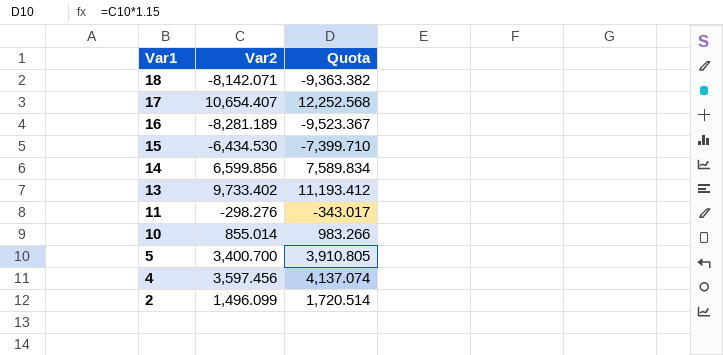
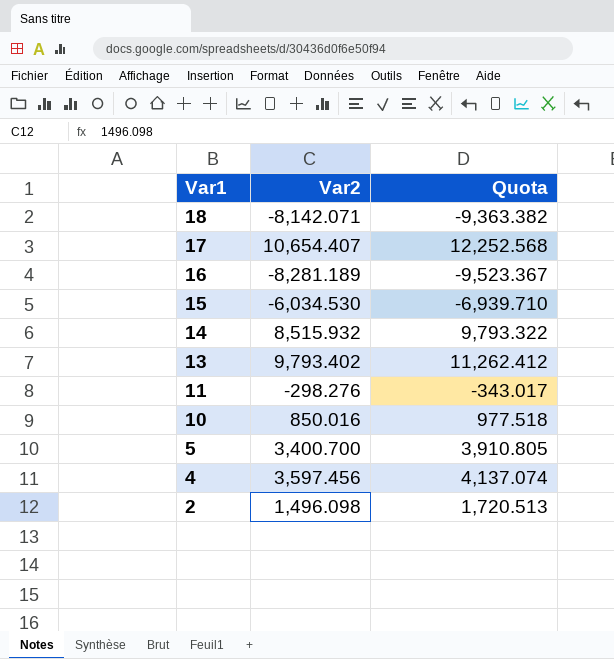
15 | Var2: -6,434.530 -> -6,034.530
15 | Quota: -7,399.710 -> -6,939.710
14 | Var2: 6,599.856 -> 8,515.932
14 | Quota: 7,589.834 -> 9,793.322
13 | Var2: 9,733.402 -> 9,793.402
13 | Quota: 11,193.412 -> 11,262.412
10 | Var2: 855.014 -> 850.016
10 | Quota: 983.266 -> 977.518
2 | Var2: 1,496.099 -> 1,496.098
2 | Quota: 1,720.514 -> 1,720.513

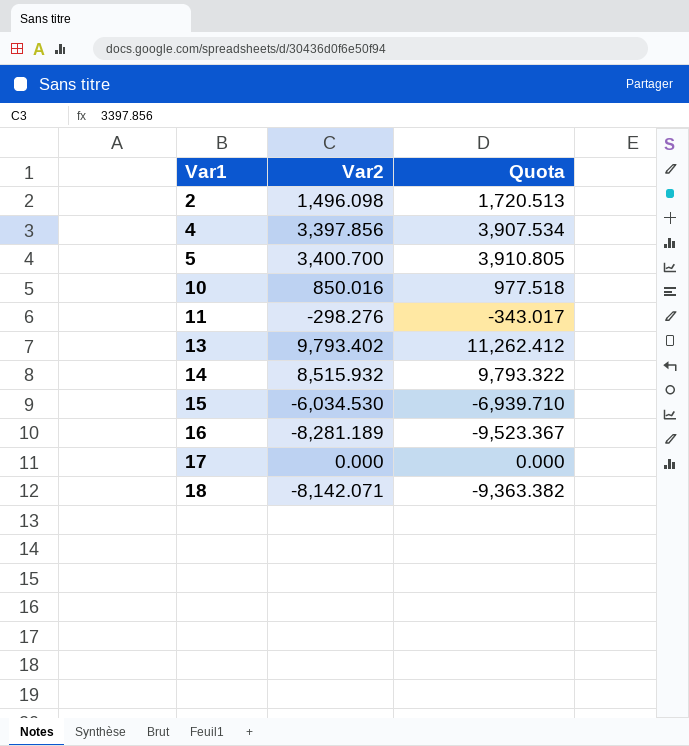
row order: Var1 descending -> Var1 ascending
4 | Var2: 3,597.456 -> 3,397.856
4 | Quota: 4,137.074 -> 3,907.534
17 | Var2: 10,654.407 -> 0.000
17 | Quota: 12,252.568 -> 0.000

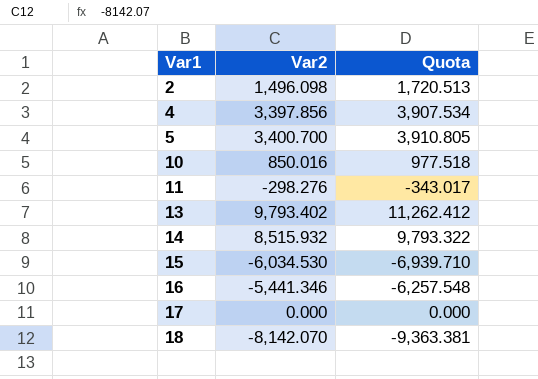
16 | Var2: -8,281.189 -> -5,441.346
16 | Quota: -9,523.367 -> -6,257.548
18 | Var2: -8,142.071 -> -8,142.070
18 | Quota: -9,363.382 -> -9,363.381

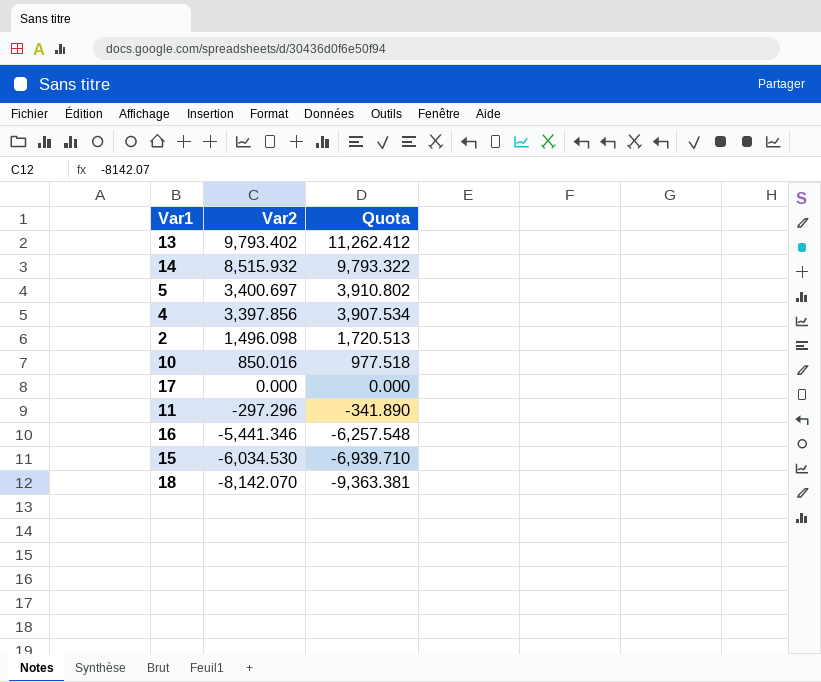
row order: Var1 ascending -> Var2 descending
5 | Var2: 3,400.700 -> 3,400.697
5 | Quota: 3,910.805 -> 3,910.802
11 | Var2: -298.276 -> -297.296
11 | Quota: -343.017 -> -341.890

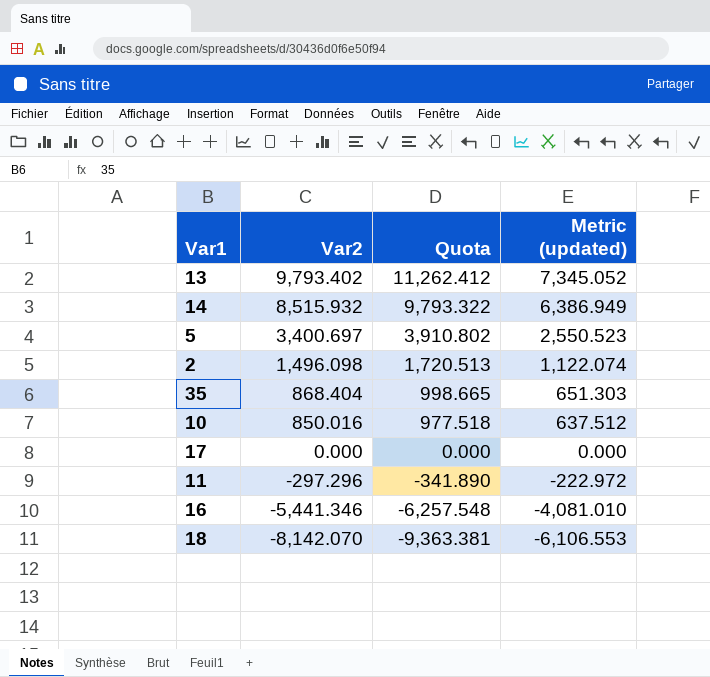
column Metric (updated) | formula: none -> [Var2] * 0.75
row 4: 3,397.856 | 3,907.534 -> none
row 15: -6,034.530 | -6,939.710 -> none
row 35: none -> 868.404 | 998.665 | 651.303

